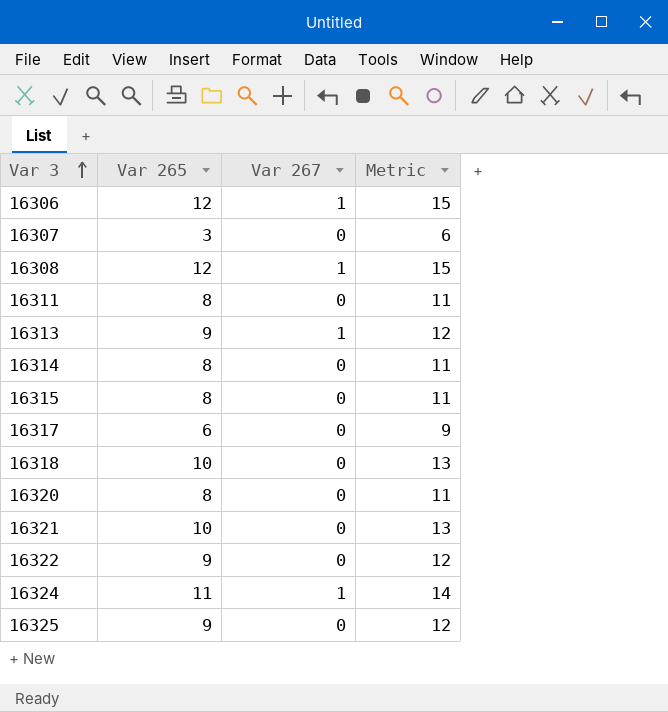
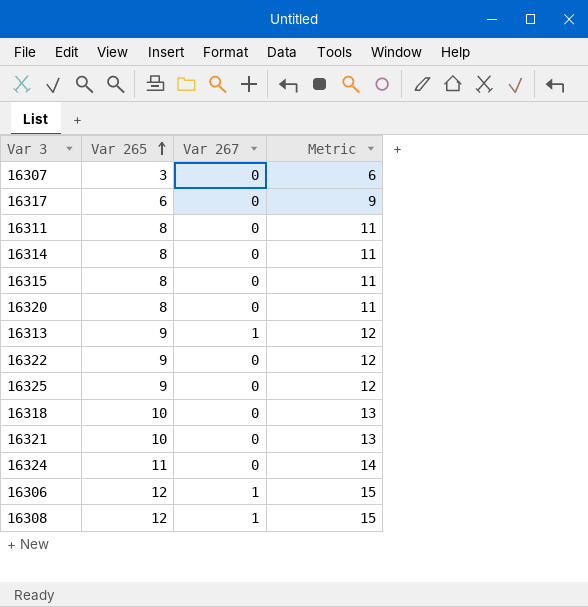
row order: Var 3 ascending -> Var 265 ascending
16324 | Var 267: 1 -> 0

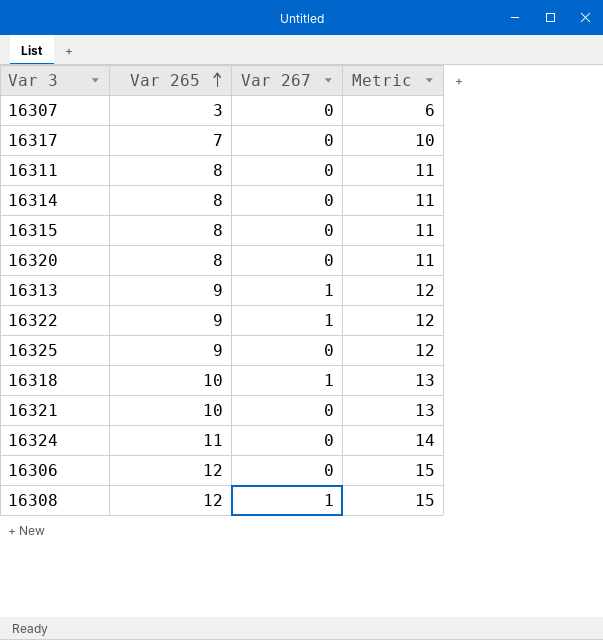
16317 | Var 265: 6 -> 7
16317 | Metric: 9 -> 10
16322 | Var 267: 0 -> 1
16318 | Var 267: 0 -> 1
16306 | Var 267: 1 -> 0

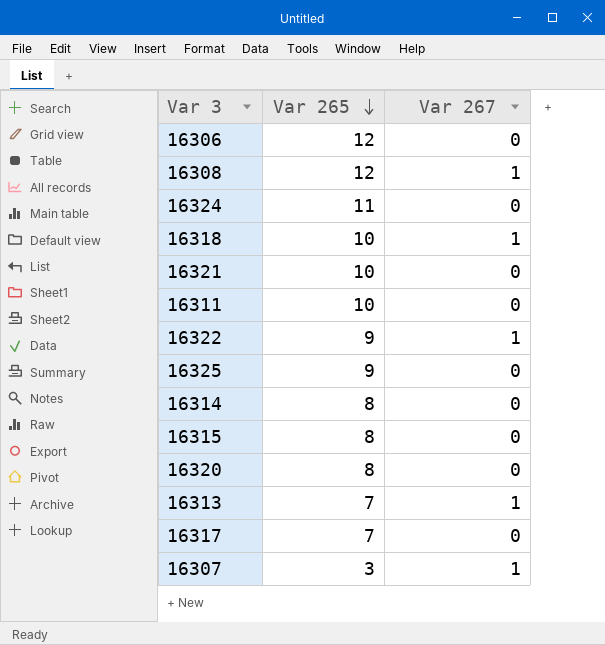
row order: Var 265 ascending -> Var 265 descending
column Metric | formula: [Var 265] + 3 -> none
16311 | Var 265: 8 -> 10
16313 | Var 265: 9 -> 7
16307 | Var 267: 0 -> 1

